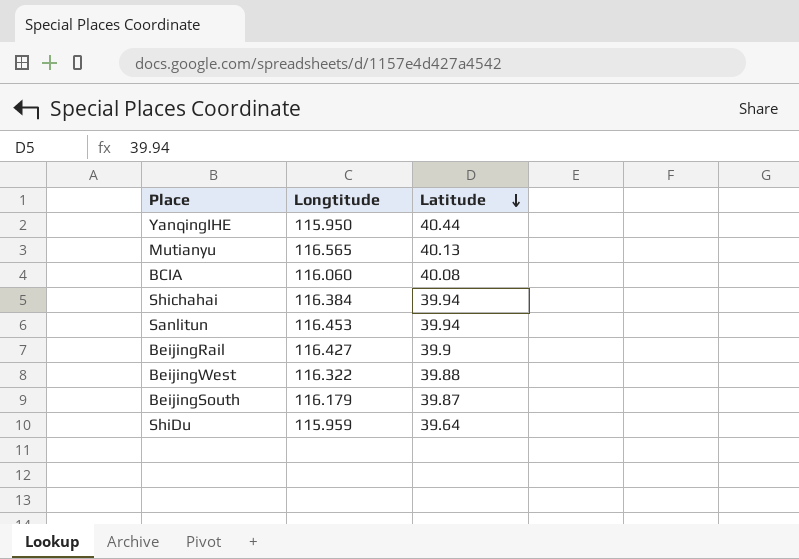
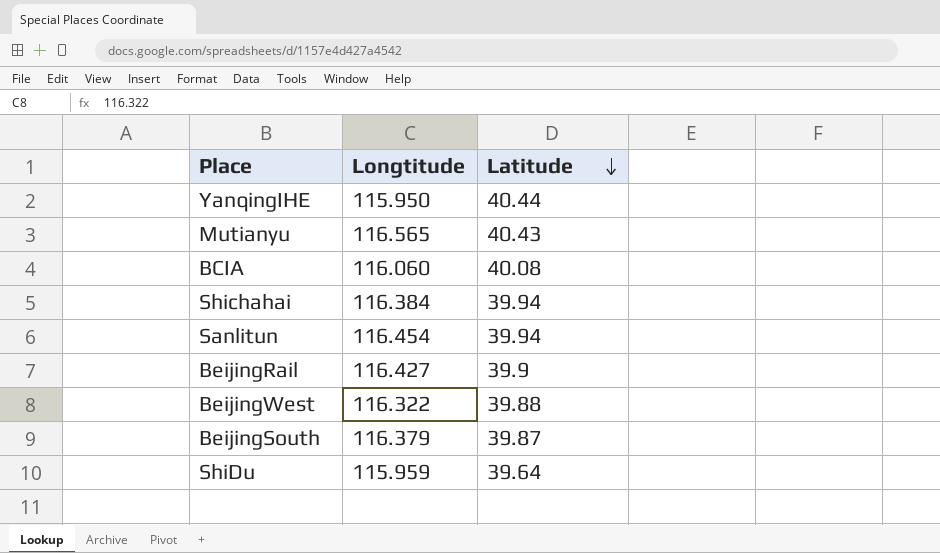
Mutianyu | Latitude: 40.13 -> 40.43
Sanlitun | Longtitude: 116.453 -> 116.454
BeijingSouth | Longtitude: 116.179 -> 116.379

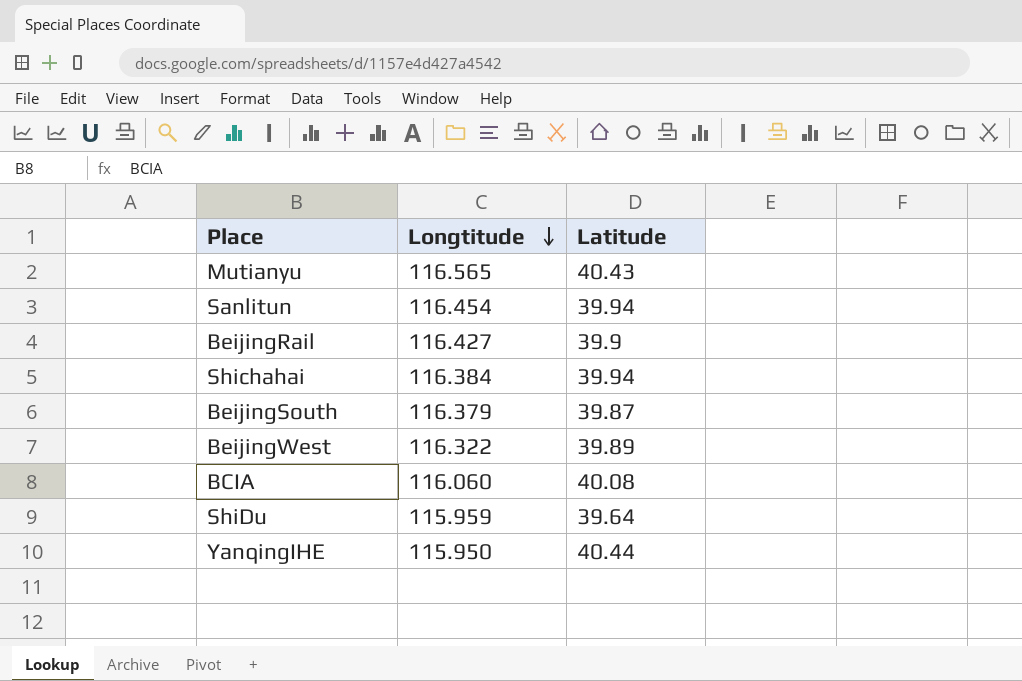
row order: Latitude descending -> Longtitude descending
BeijingWest | Latitude: 39.88 -> 39.89

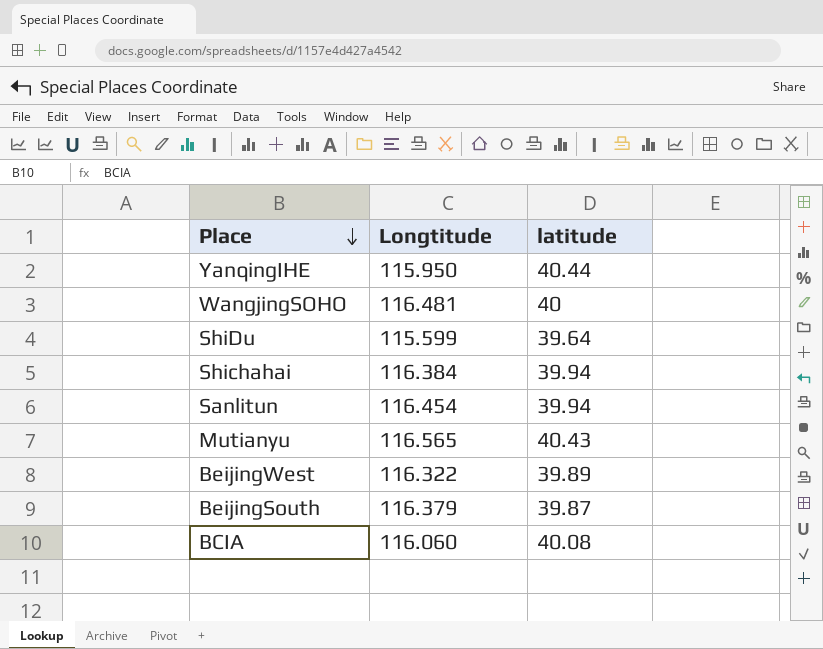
row order: Longtitude descending -> Place descending
column name: Latitude -> latitude
row BeijingRail: 116.427 | 39.9 -> none
row WangjingSOHO: none -> 116.481 | 40
ShiDu | Longtitude: 115.959 -> 115.599

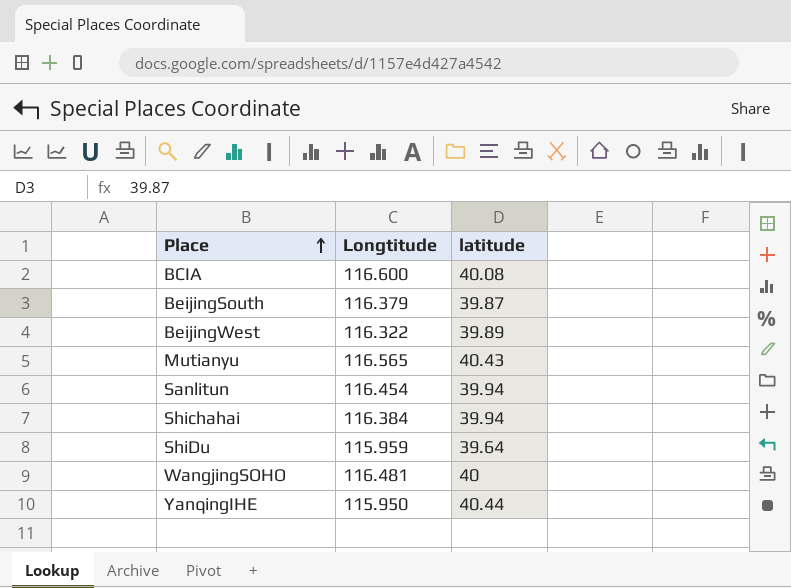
row order: Place descending -> Place ascending
BCIA | Longtitude: 116.060 -> 116.600
ShiDu | Longtitude: 115.599 -> 115.959

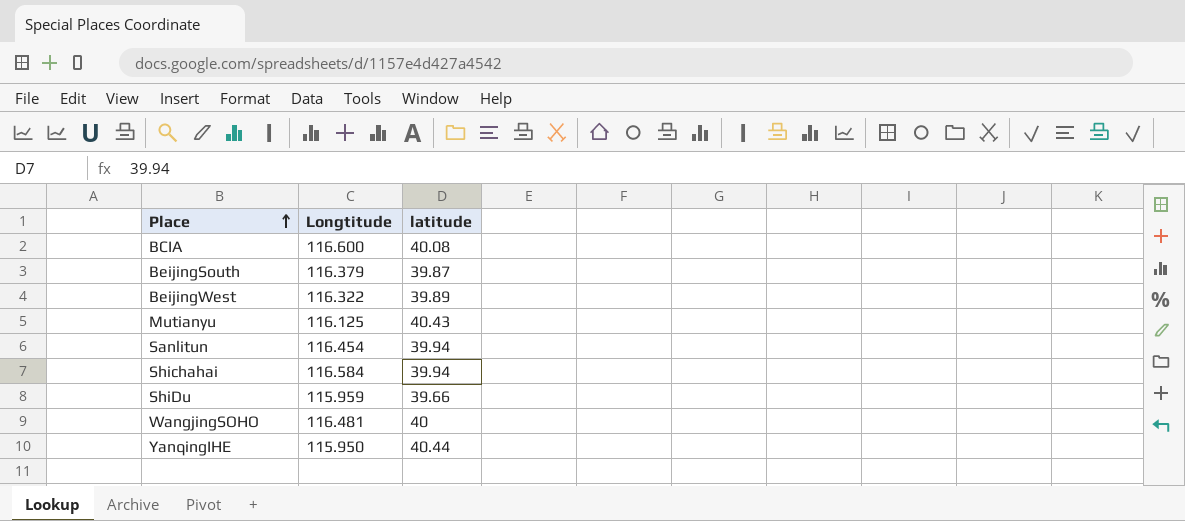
Mutianyu | Longtitude: 116.565 -> 116.125
Shichahai | Longtitude: 116.384 -> 116.584
ShiDu | latitude: 39.64 -> 39.66

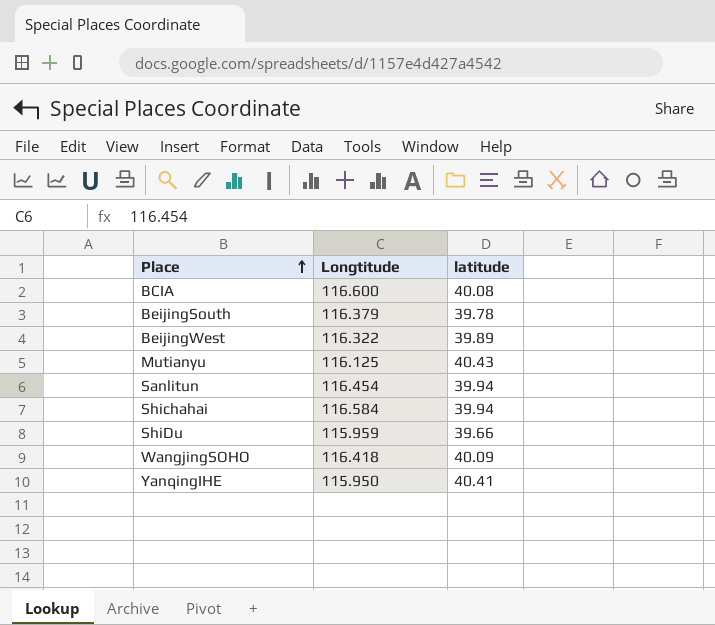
BeijingSouth | latitude: 39.87 -> 39.78
WangjingSOHO | Longtitude: 116.481 -> 116.418
WangjingSOHO | latitude: 40 -> 40.09
YanqingIHE | latitude: 40.44 -> 40.41

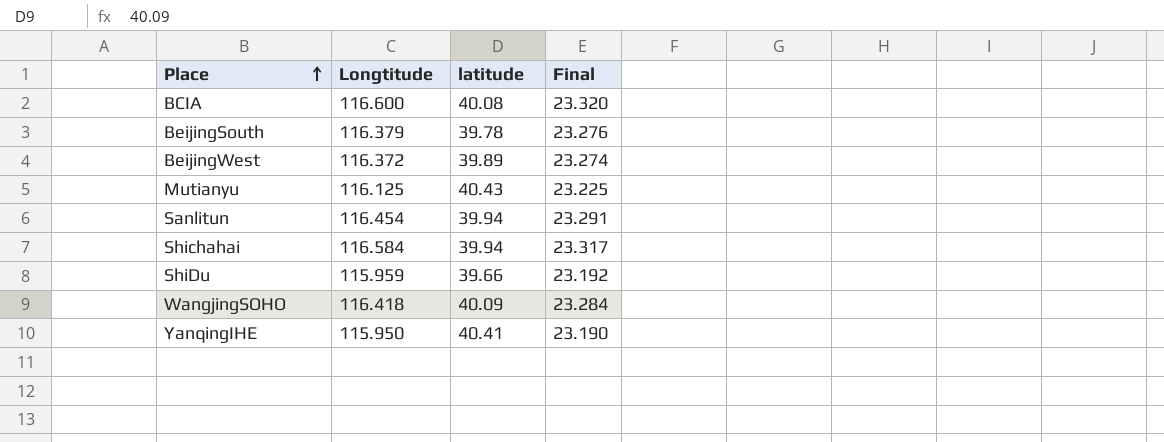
column Final | formula: none -> [Longtitude] * 0.2
BeijingWest | Longtitude: 116.322 -> 116.372

